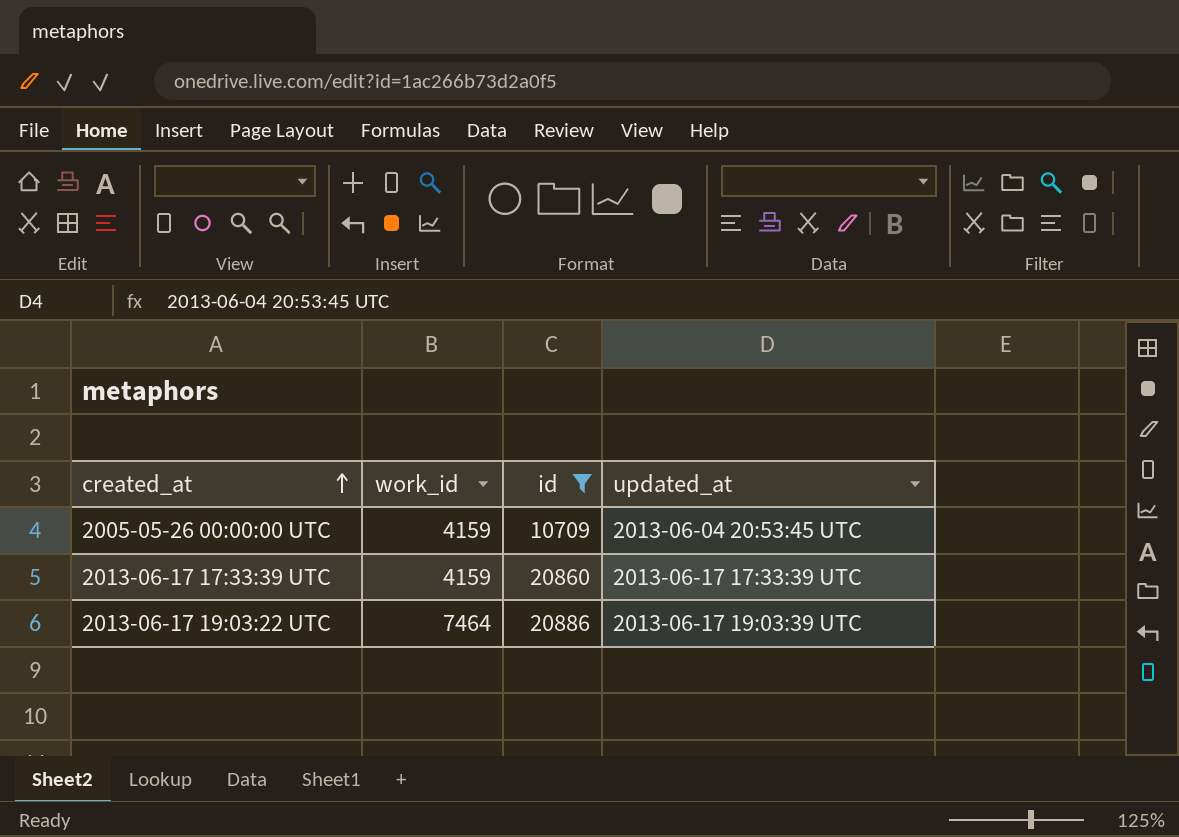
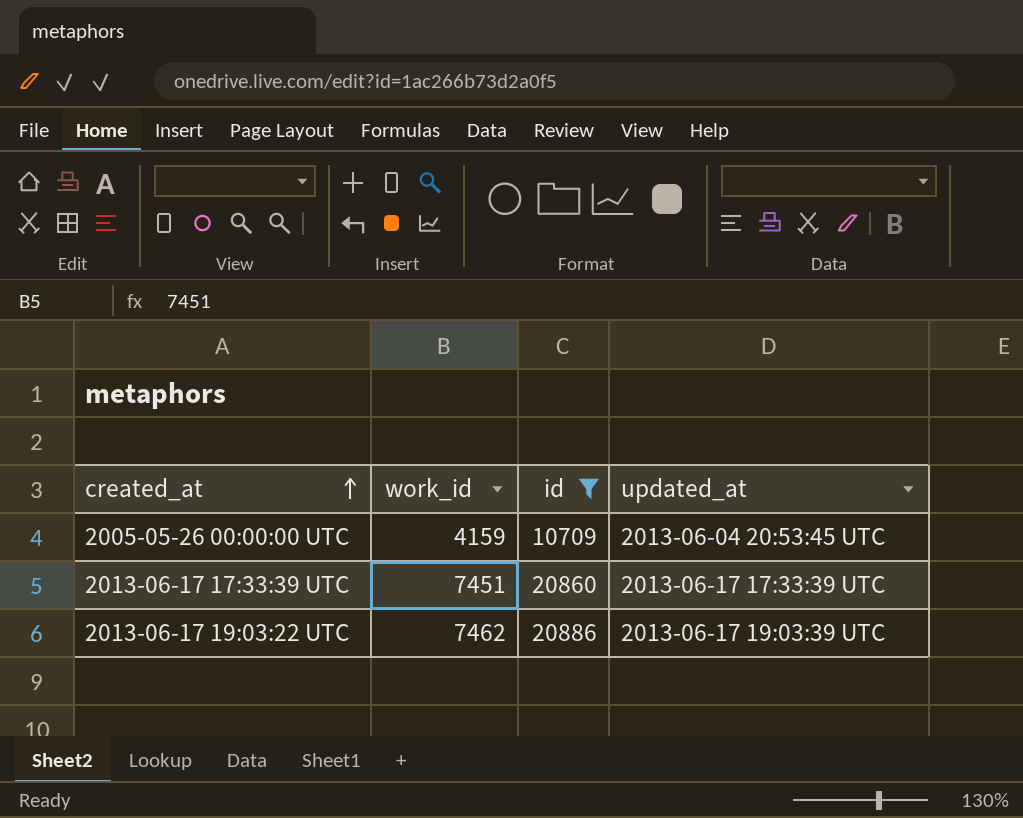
2013-06-17 17:33:39 UTC | work_id: 4159 -> 7451
2013-06-17 19:03:22 UTC | work_id: 7464 -> 7462

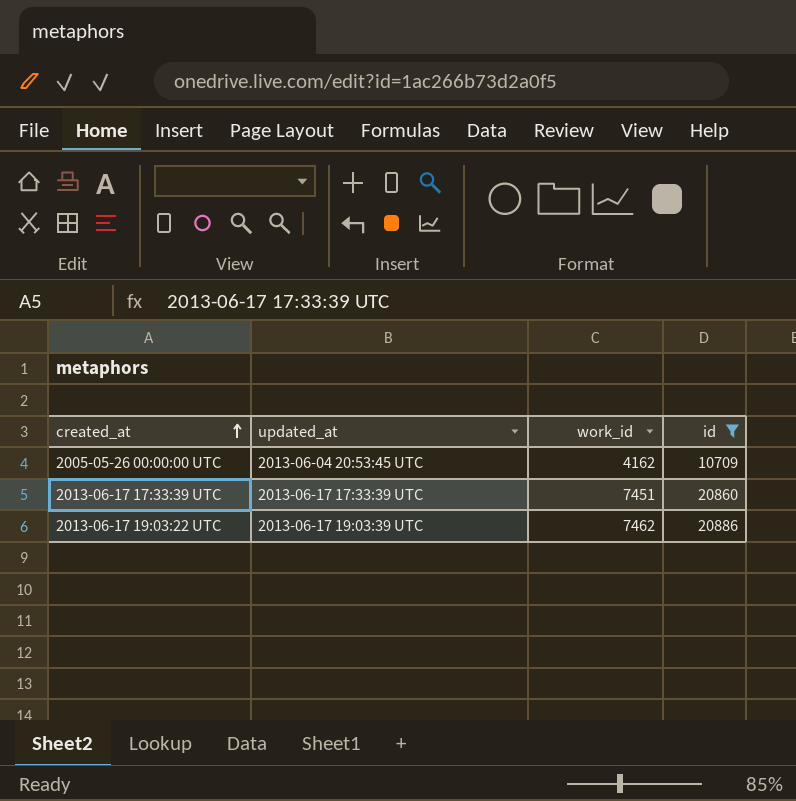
column updated_at | position: 4 -> 2
2005-05-26 00:00:00 UTC | work_id: 4159 -> 4162

